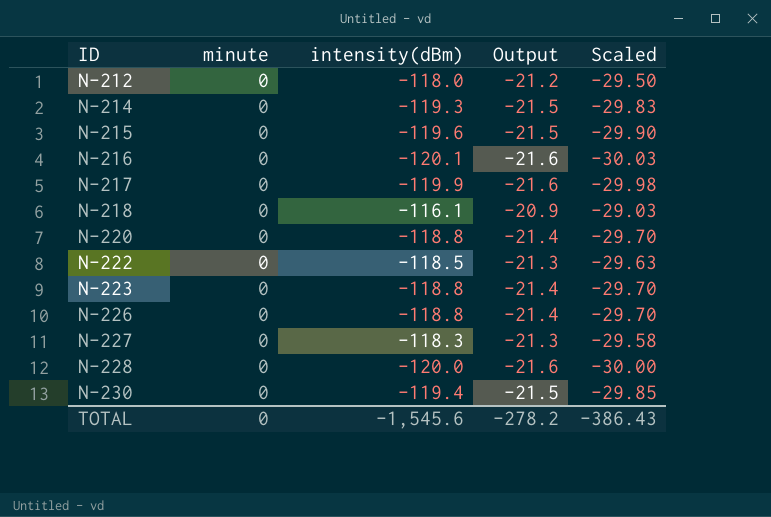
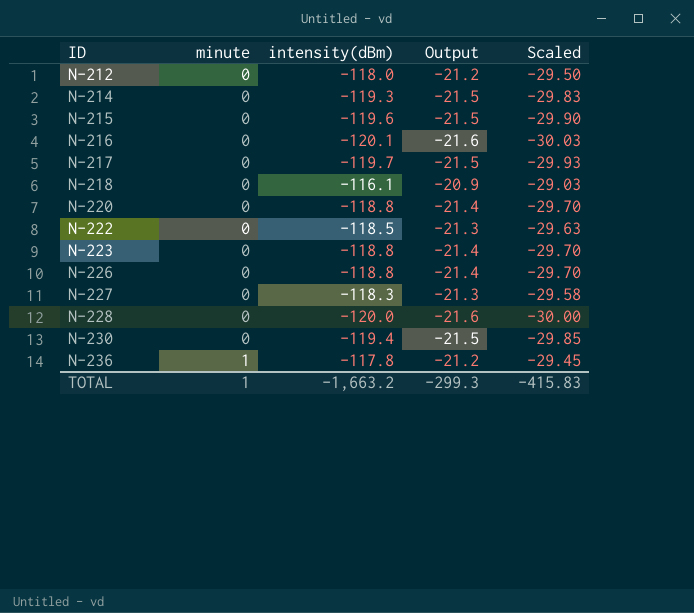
N-217 | intensity(dBm): -119.9 -> -119.7
N-217 | Output: -21.6 -> -21.5
N-217 | Scaled: -29.98 -> -29.93
row N-236: none -> 1 | -117.8 | -21.2 | -29.45
TOTAL | minute: 0 -> 1
TOTAL | intensity(dBm): -1,545.6 -> -1,663.2
TOTAL | Output: -278.2 -> -299.3
TOTAL | Scaled: -386.43 -> -415.83

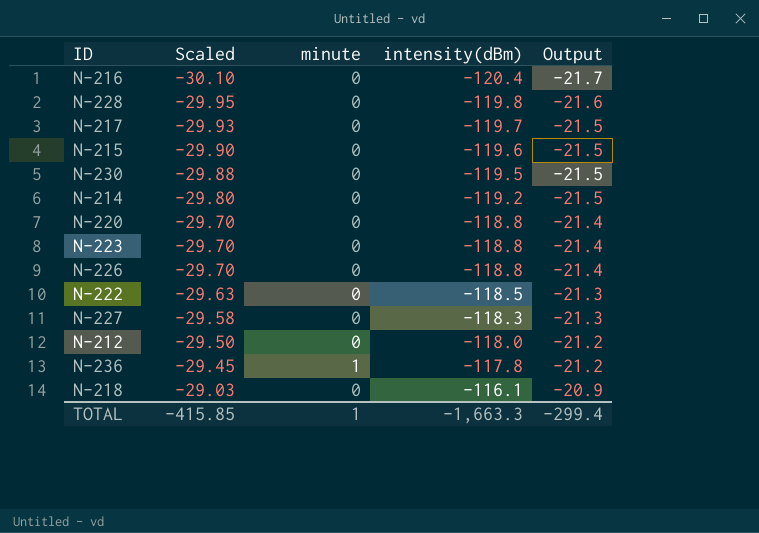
row order: ID ascending -> Scaled ascending
column Scaled | position: 5 -> 2
N-216 | Scaled: -30.03 -> -30.10
N-216 | intensity(dBm): -120.1 -> -120.4
N-216 | Output: -21.6 -> -21.7
N-228 | Scaled: -30.00 -> -29.95
N-228 | intensity(dBm): -120.0 -> -119.8
N-230 | Scaled: -29.85 -> -29.88
N-230 | intensity(dBm): -119.4 -> -119.5
N-214 | Scaled: -29.83 -> -29.80
N-214 | intensity(dBm): -119.3 -> -119.2
TOTAL | Scaled: -415.83 -> -415.85
TOTAL | intensity(dBm): -1,663.2 -> -1,663.3
TOTAL | Output: -299.3 -> -299.4

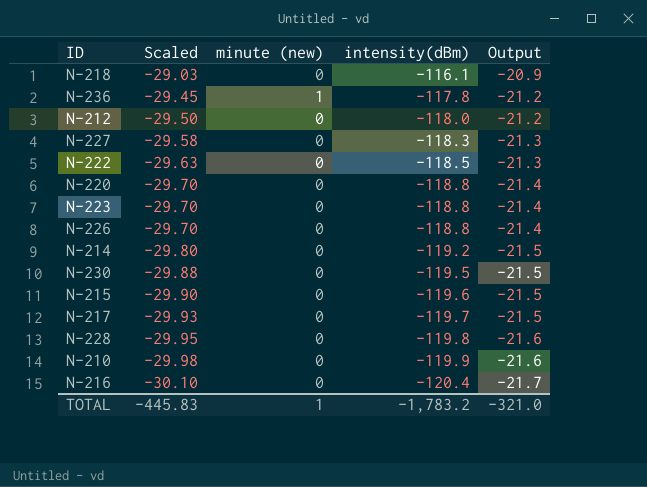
row order: Scaled ascending -> Scaled descending
column name: minute -> minute (new)
row N-210: none -> -29.98 | 0 | -119.9 | -21.6
TOTAL | Scaled: -415.85 -> -445.83
TOTAL | intensity(dBm): -1,663.3 -> -1,783.2
TOTAL | Output: -299.4 -> -321.0

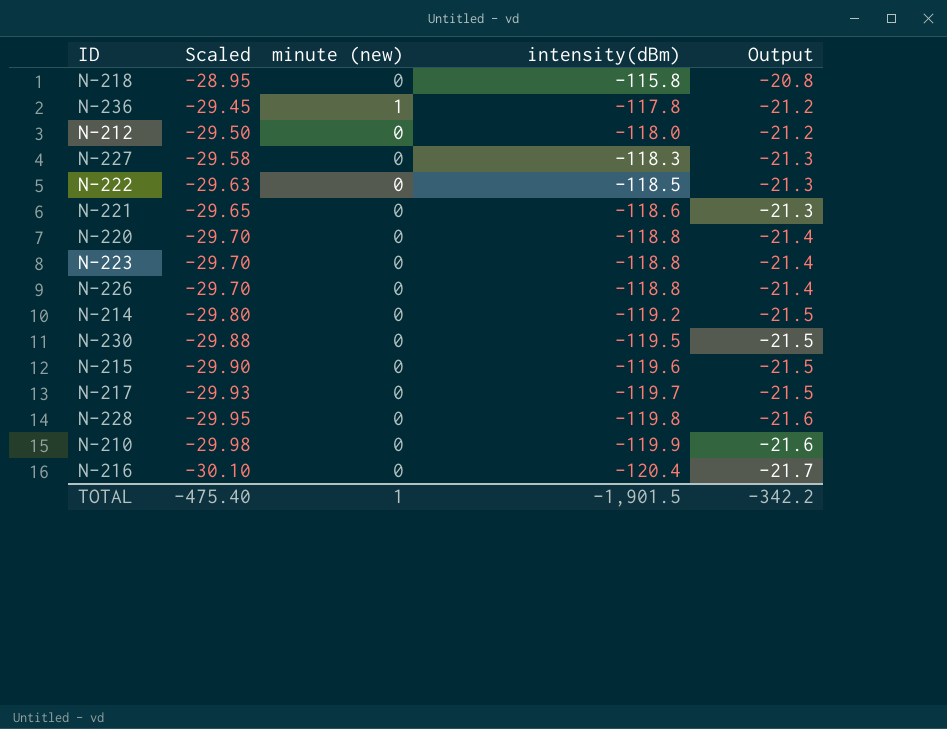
N-218 | Scaled: -29.03 -> -28.95
N-218 | intensity(dBm): -116.1 -> -115.8
N-218 | Output: -20.9 -> -20.8
row N-221: none -> -29.65 | 0 | -118.6 | -21.3
TOTAL | Scaled: -445.83 -> -475.40
TOTAL | intensity(dBm): -1,783.2 -> -1,901.5
TOTAL | Output: -321.0 -> -342.2

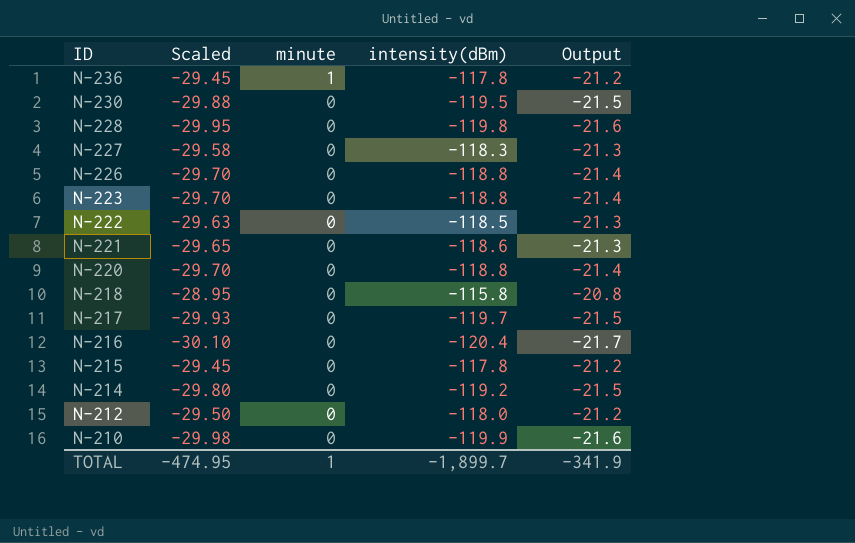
row order: Scaled descending -> ID descending
column name: minute (new) -> minute
N-215 | Scaled: -29.90 -> -29.45
N-215 | intensity(dBm): -119.6 -> -117.8
N-215 | Output: -21.5 -> -21.2
TOTAL | Scaled: -475.40 -> -474.95
TOTAL | intensity(dBm): -1,901.5 -> -1,899.7
TOTAL | Output: -342.2 -> -341.9

